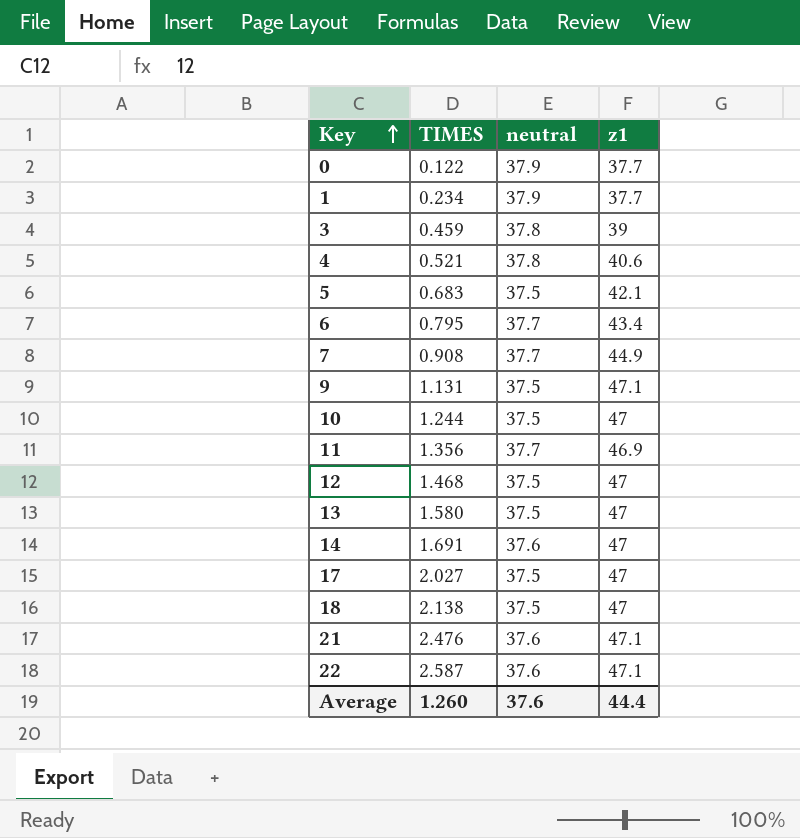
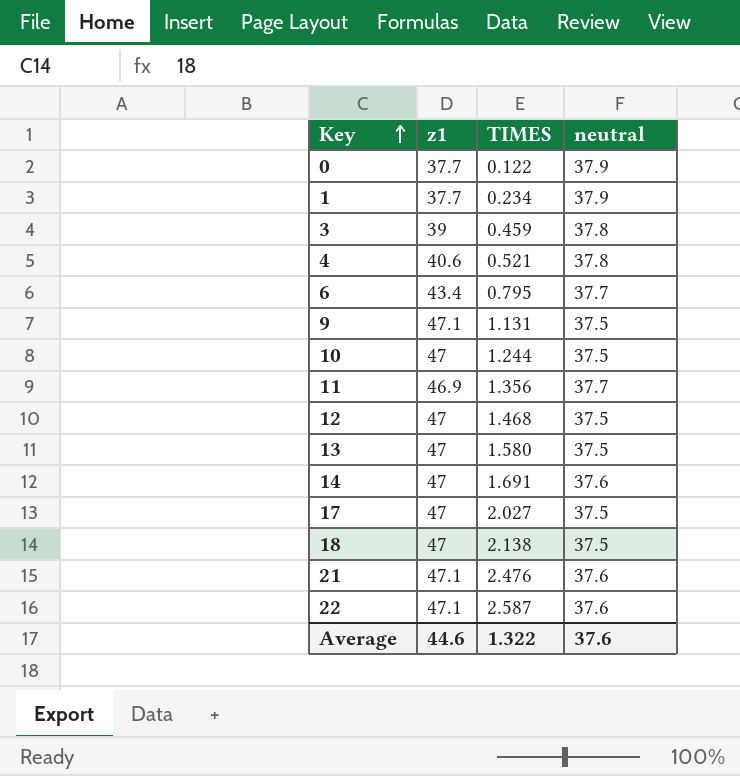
column z1 | position: 4 -> 2
row 5: 0.683 | 37.5 | 42.1 -> none
row 7: 0.908 | 37.7 | 44.9 -> none
Average | z1: 44.4 -> 44.6
Average | TIMES: 1.260 -> 1.322

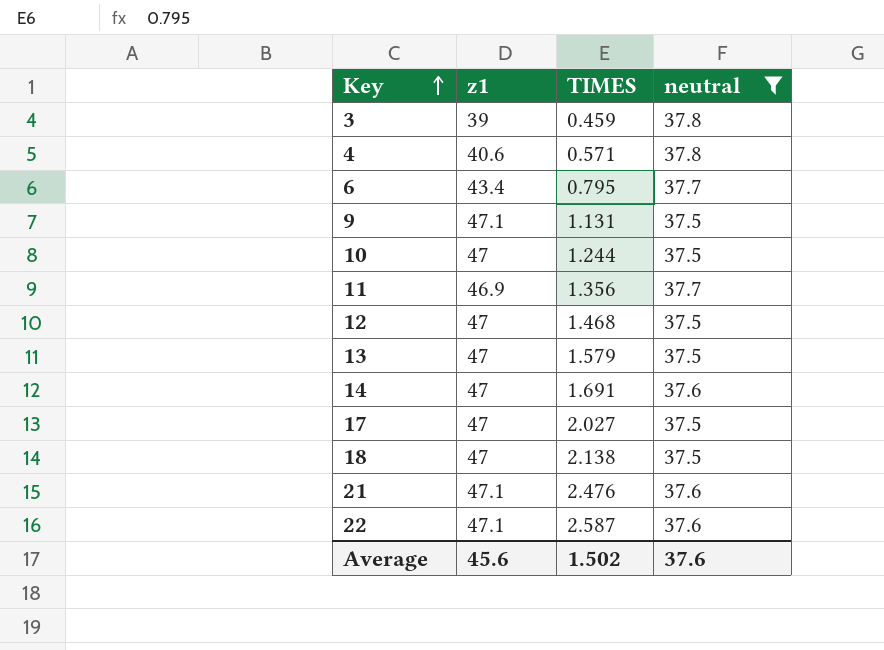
filter: none -> neutral != 37.9
4 | TIMES: 0.521 -> 0.571
13 | TIMES: 1.580 -> 1.579
Average | z1: 44.6 -> 45.6
Average | TIMES: 1.322 -> 1.502

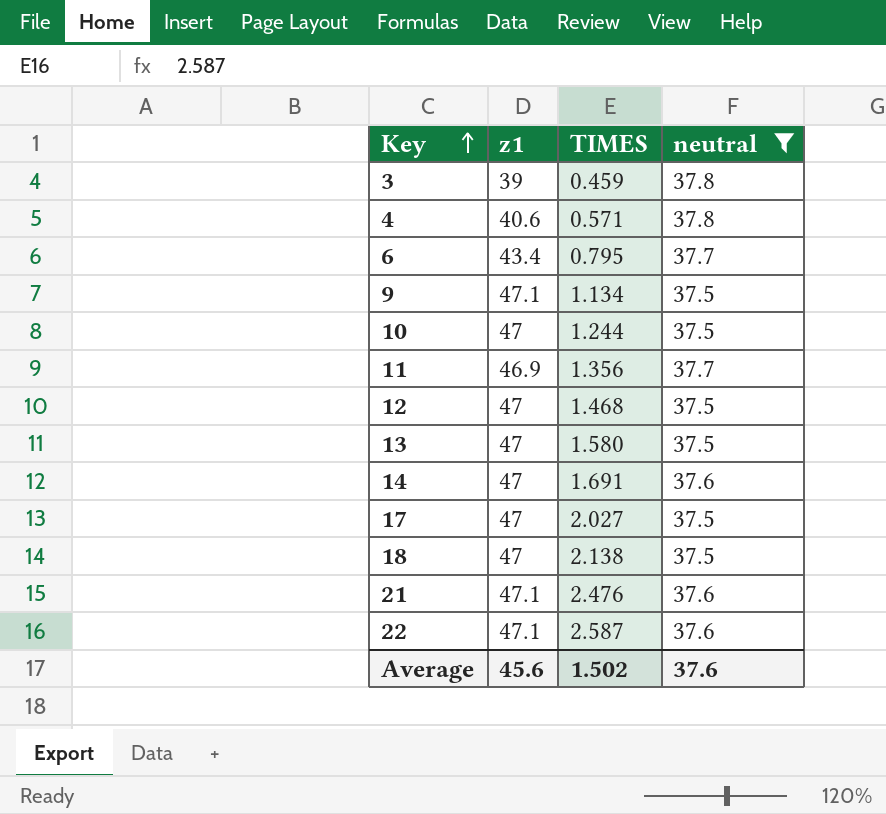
9 | TIMES: 1.131 -> 1.134
13 | TIMES: 1.579 -> 1.580

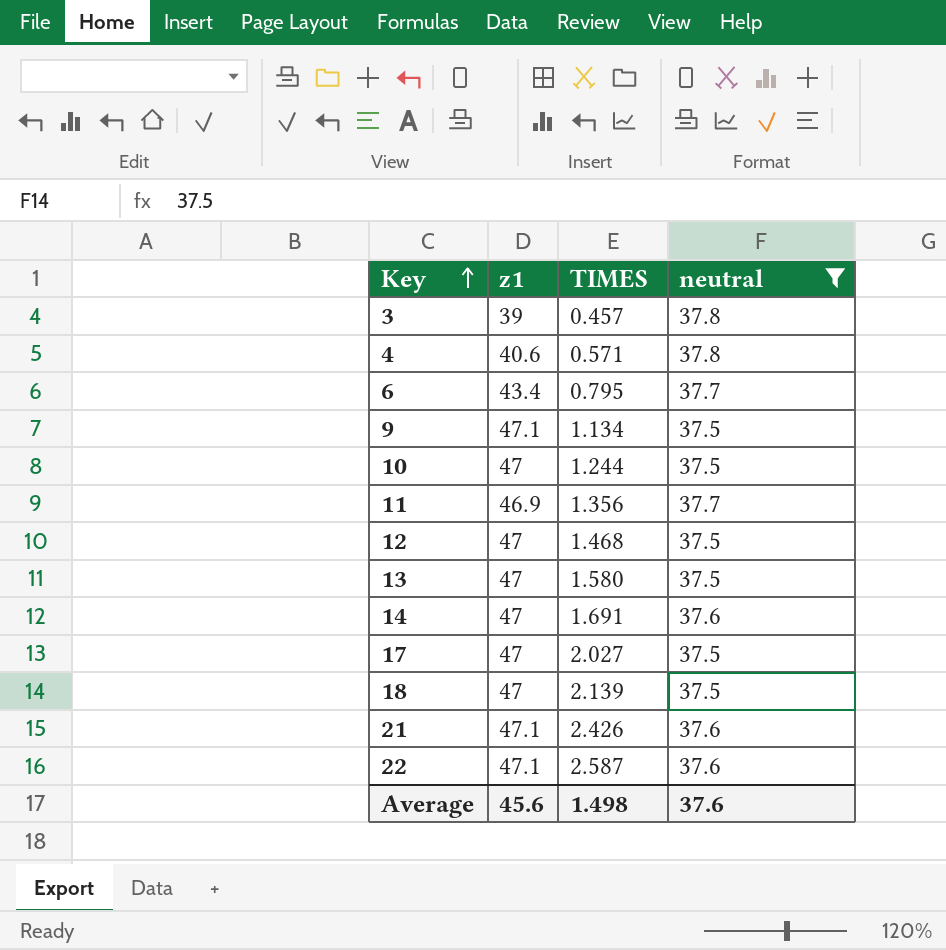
3 | TIMES: 0.459 -> 0.457
18 | TIMES: 2.138 -> 2.139
21 | TIMES: 2.476 -> 2.426
Average | TIMES: 1.502 -> 1.498

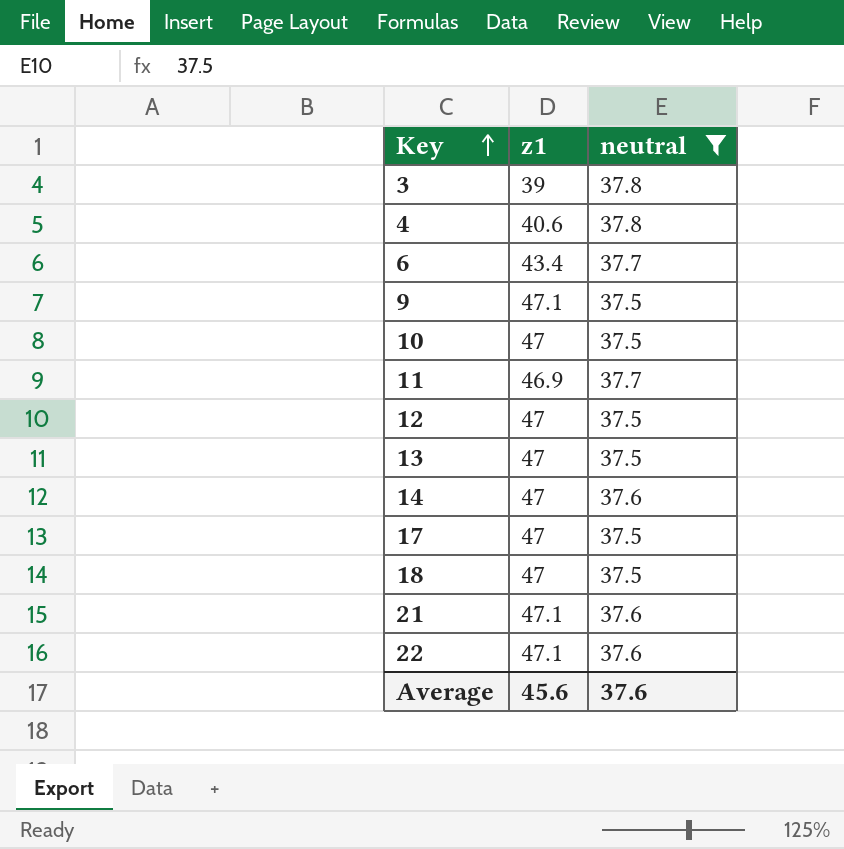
column TIMES | position: 3 -> none

